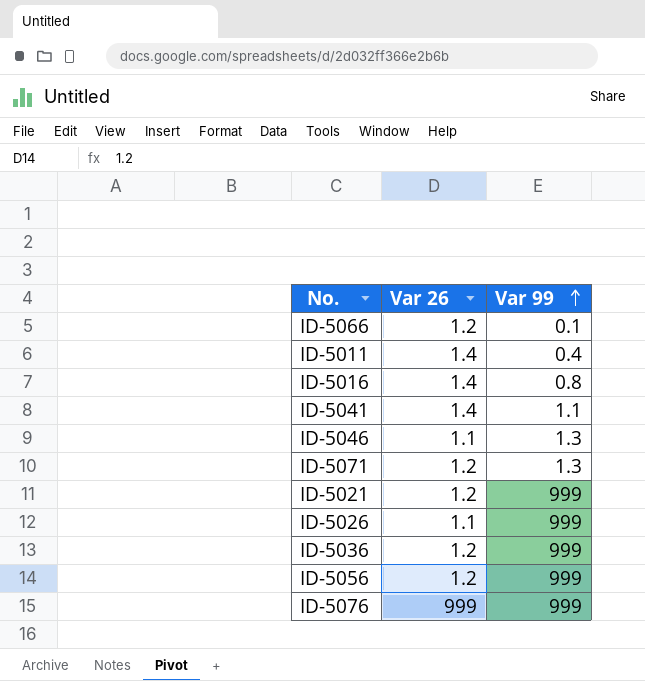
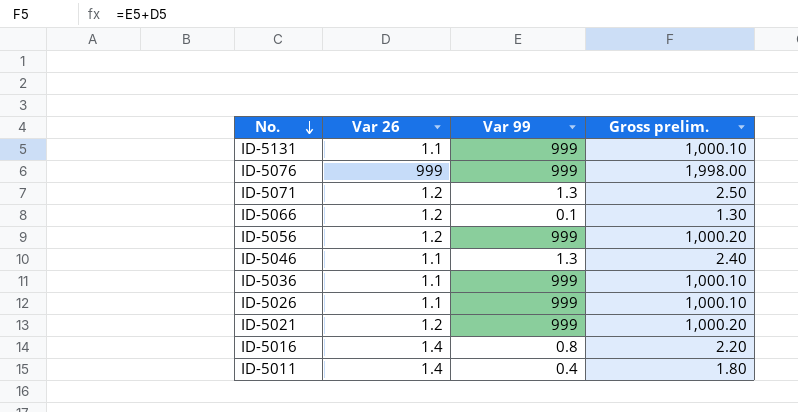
row order: Var 99 ascending -> No. descending
column Gross prelim. | formula: none -> [Var 26] + [Var 99]
row ID-5041: 1.4 | 1.1 -> none
row ID-5131: none -> 1.1 | 999 | 1,000.10
ID-5036 | Var 26: 1.2 -> 1.1

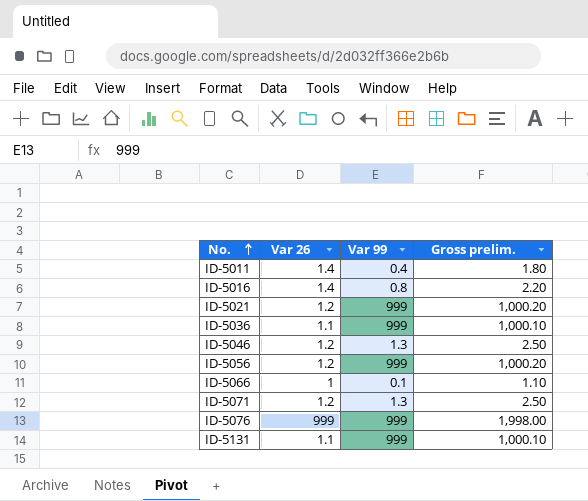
row order: No. descending -> No. ascending
row ID-5026: 1.1 | 999 | 1,000.10 -> none
ID-5046 | Var 26: 1.1 -> 1.2
ID-5046 | Gross prelim.: 2.40 -> 2.50
ID-5066 | Var 26: 1.2 -> 1
ID-5066 | Gross prelim.: 1.30 -> 1.10

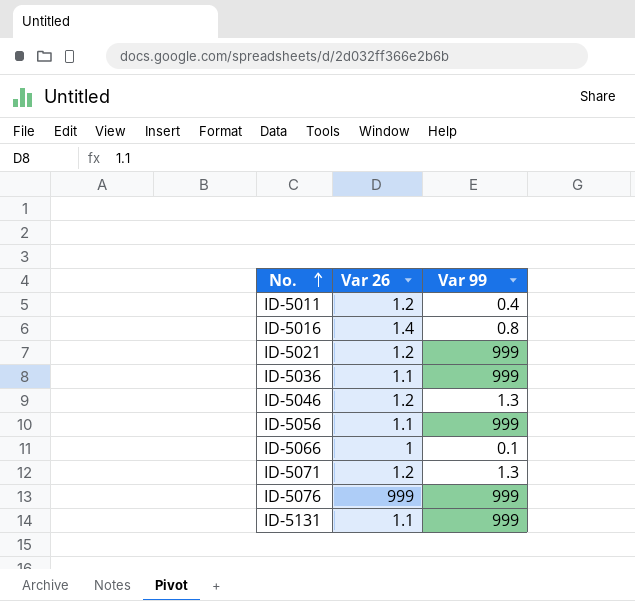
column Gross prelim. | formula: [Var 26] + [Var 99] -> none
ID-5011 | Var 26: 1.4 -> 1.2
ID-5056 | Var 26: 1.2 -> 1.1

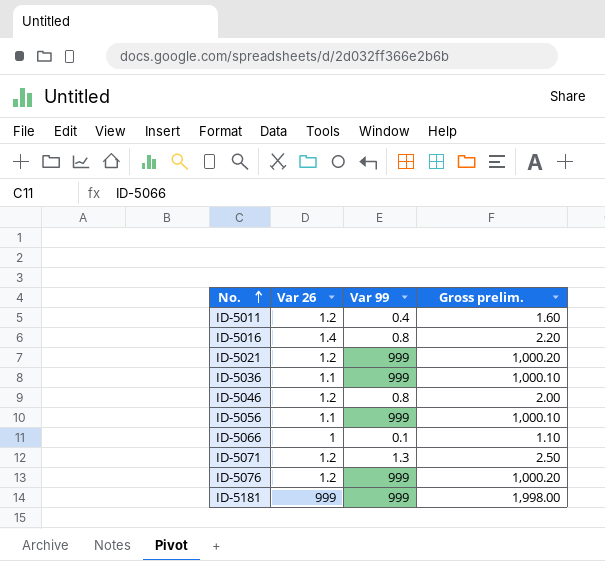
column Gross prelim. | formula: none -> [Var 26] + [Var 99]
row ID-5131: 1.1 | 999 -> none
ID-5046 | Var 99: 1.3 -> 0.8
ID-5076 | Var 26: 999 -> 1.2
row ID-5181: none -> 999 | 999 | 1,998.00

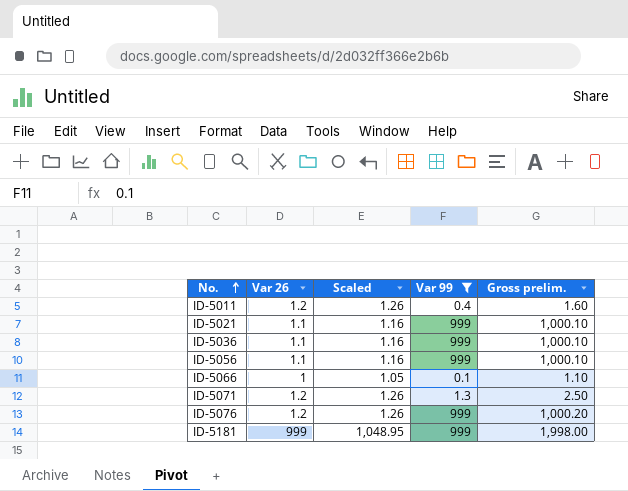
filter: none -> Var 99 != 0.8
column Scaled | formula: none -> [Var 26] * 1.05
ID-5021 | Var 26: 1.2 -> 1.1
ID-5021 | Gross prelim.: 1,000.20 -> 1,000.10

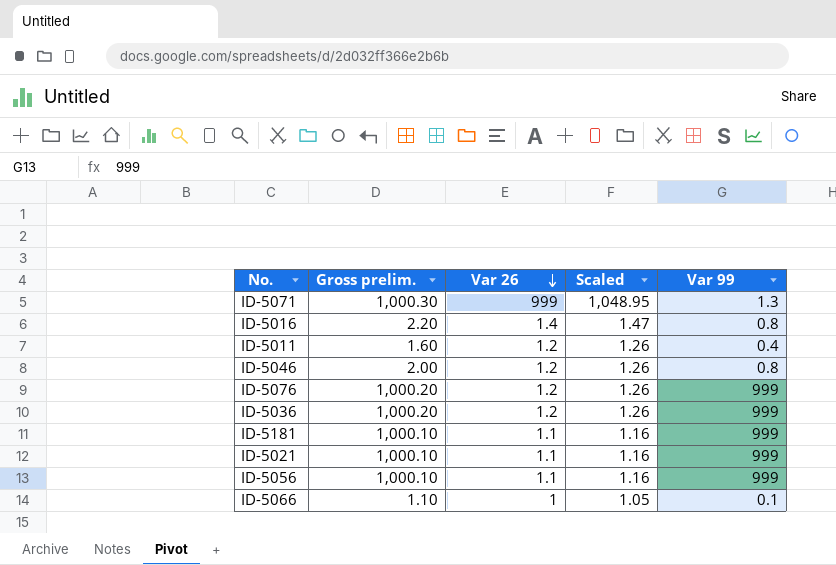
filter: Var 99 != 0.8 -> none
row order: No. ascending -> Var 26 descending
column Gross prelim. | position: 5 -> 2
ID-5071 | Gross prelim.: 2.50 -> 1,000.30
ID-5071 | Var 26: 1.2 -> 999
ID-5071 | Scaled: 1.26 -> 1,048.95
ID-5036 | Gross prelim.: 1,000.10 -> 1,000.20
ID-5036 | Var 26: 1.1 -> 1.2
ID-5036 | Scaled: 1.16 -> 1.26
ID-5181 | Gross prelim.: 1,998.00 -> 1,000.10
ID-5181 | Var 26: 999 -> 1.1
ID-5181 | Scaled: 1,048.95 -> 1.16

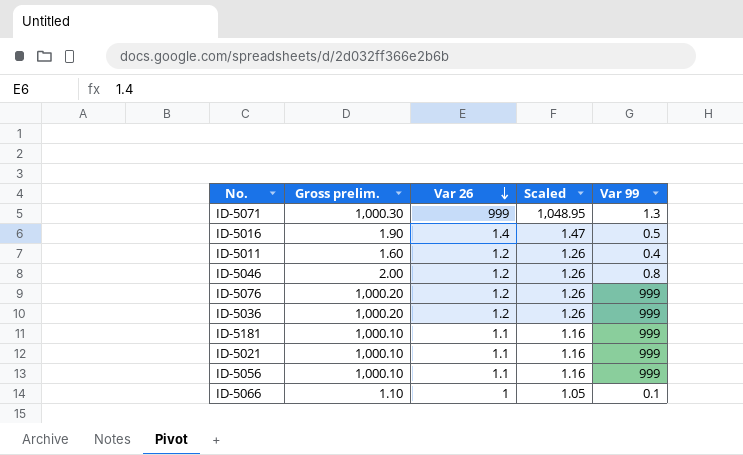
ID-5016 | Gross prelim.: 2.20 -> 1.90
ID-5016 | Var 99: 0.8 -> 0.5

